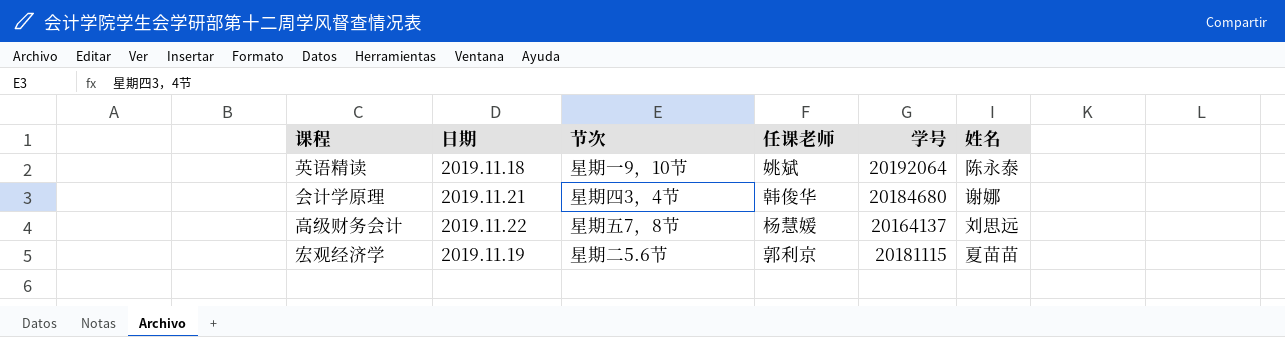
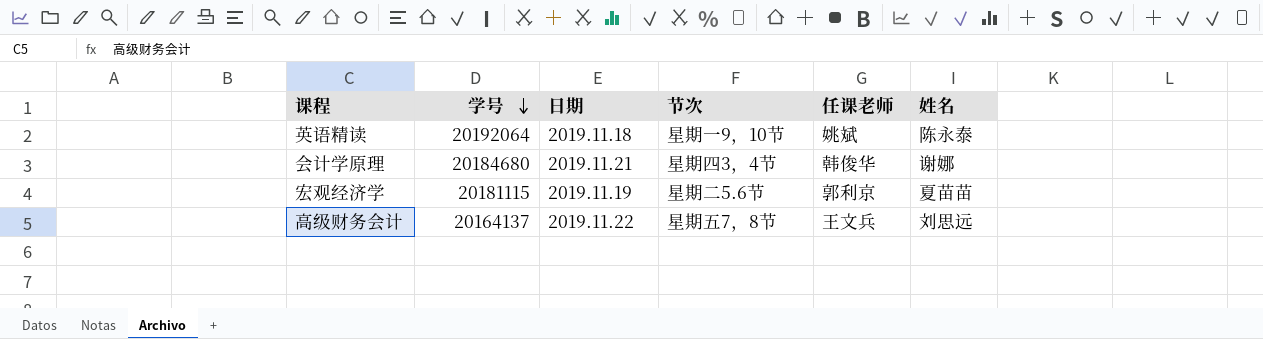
row order: none -> 学号 descending
column 学号 | position: 5 -> 2
高级财务会计 | 任课老师: 杨慧媛 -> 王文兵

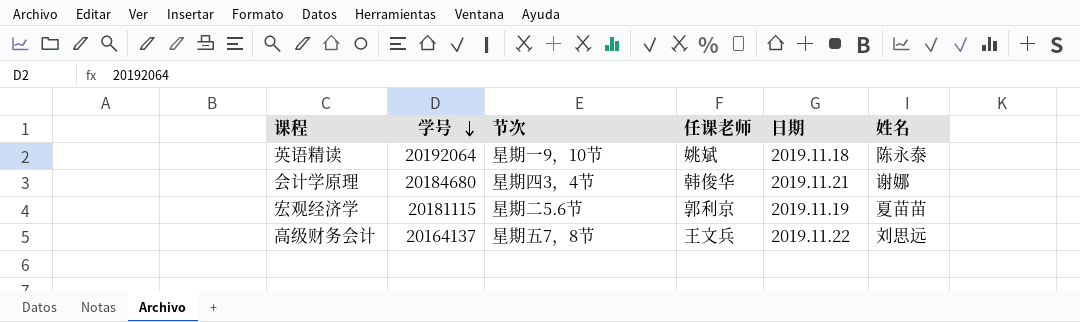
column 日期 | position: 3 -> 5

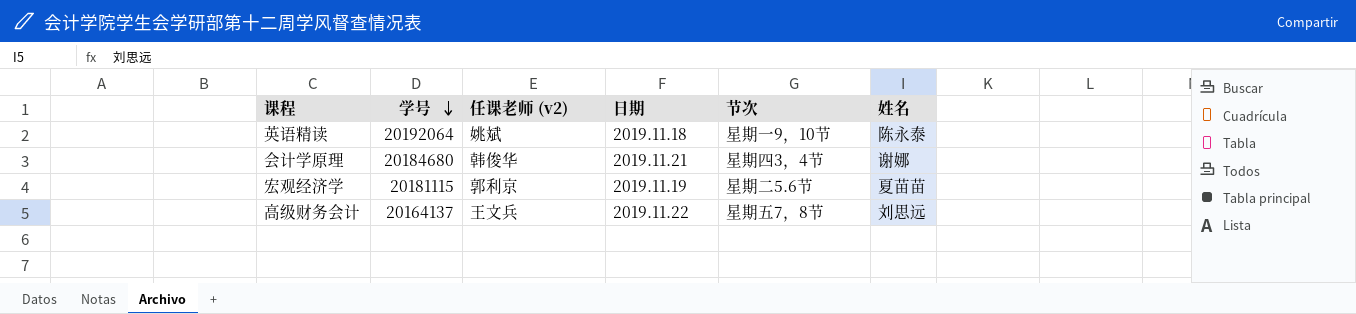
column name: 任课老师 -> 任课老师 (v2)
column 节次 | position: 3 -> 5

